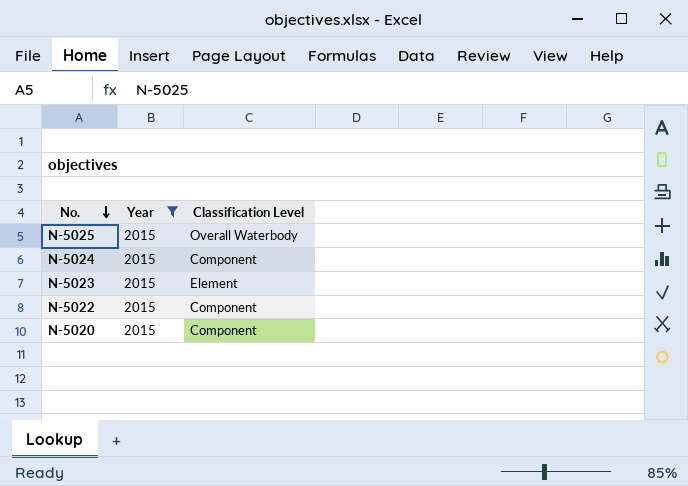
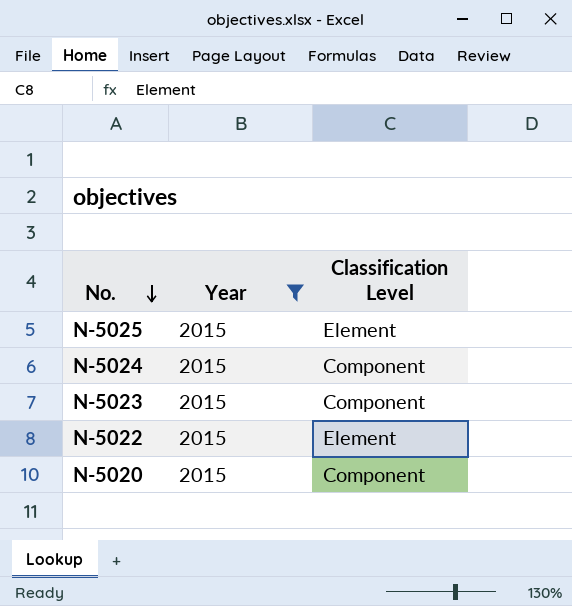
N-5025 | Classification Level: Overall Waterbody -> Element
N-5023 | Classification Level: Element -> Component
N-5022 | Classification Level: Component -> Element

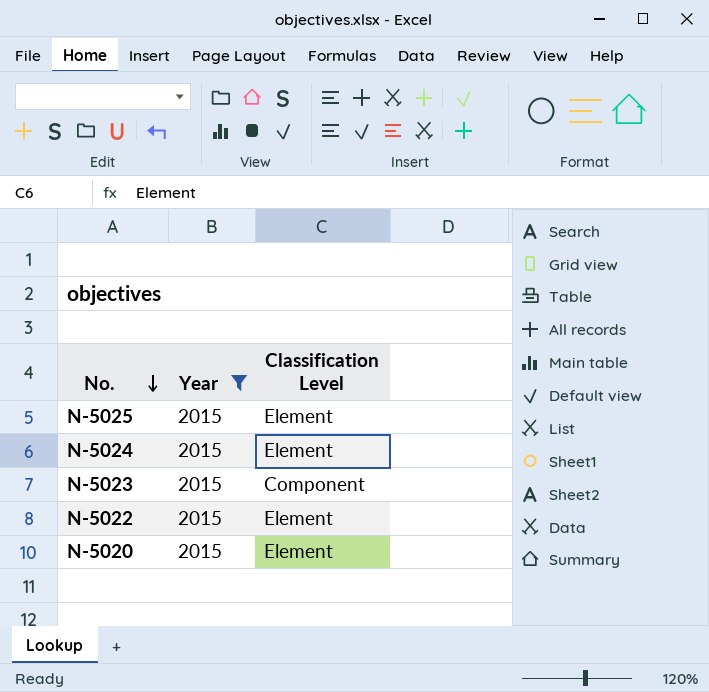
N-5024 | Classification Level: Component -> Element
N-5020 | Classification Level: Component -> Element

